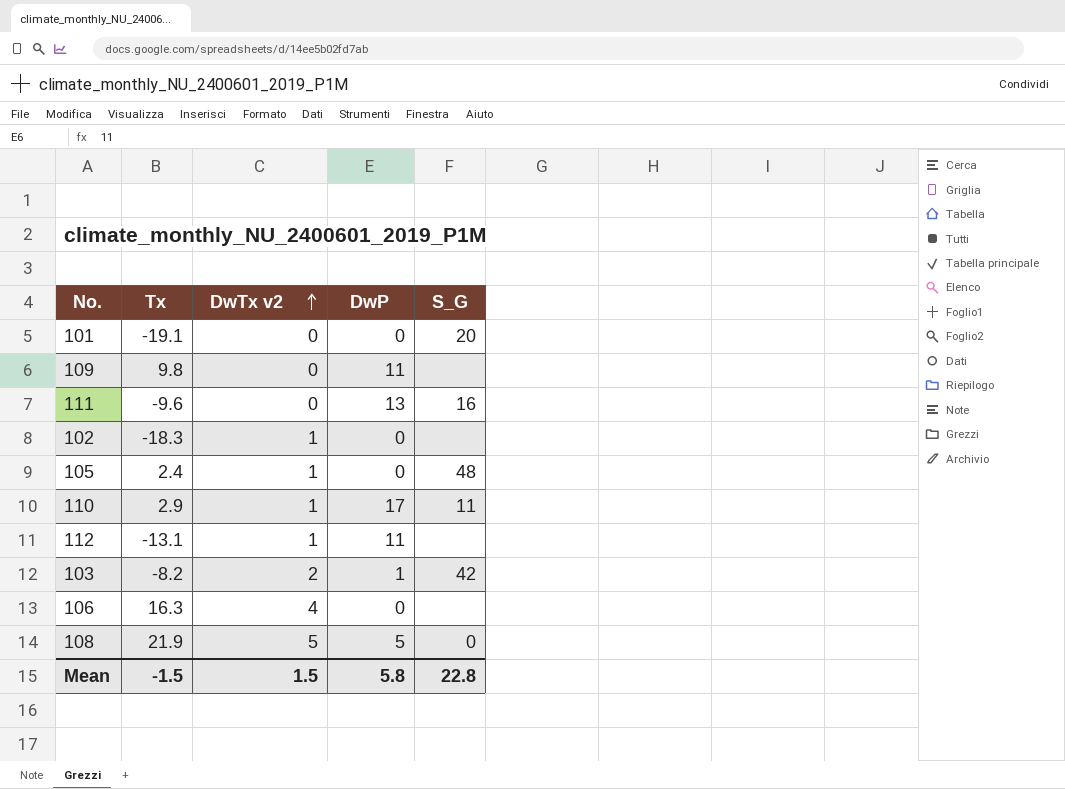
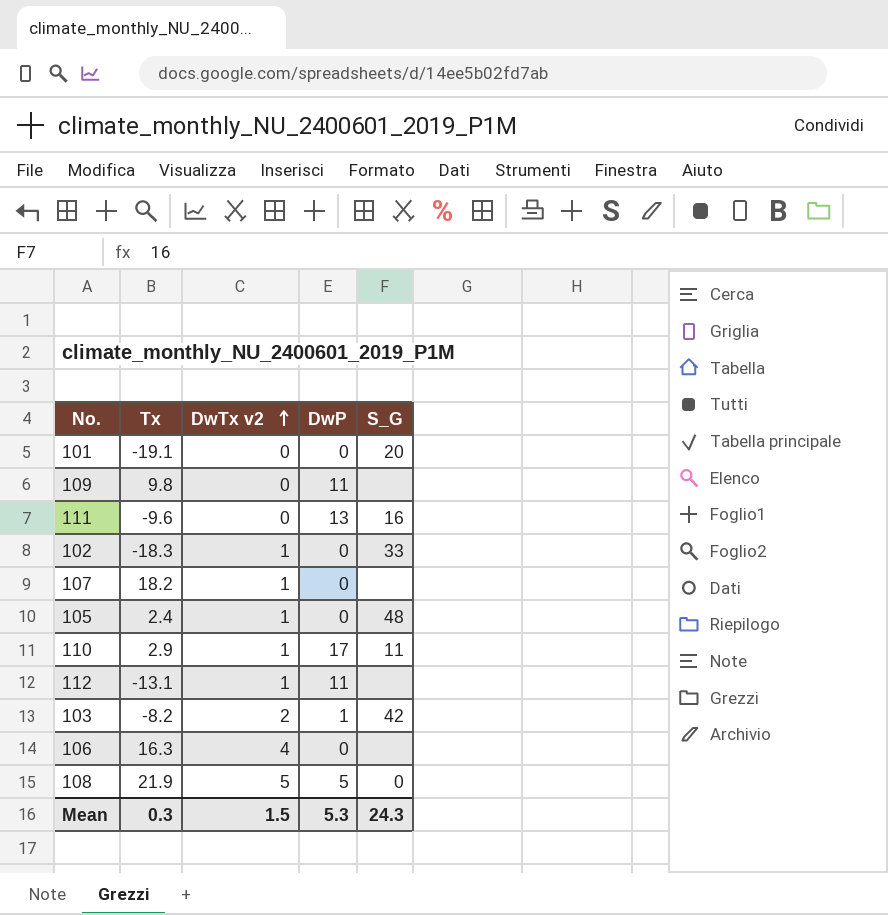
102 | S_G: none -> 33
row 107: none -> 18.2 | 1 | 0 | none
Mean | Tx: -1.5 -> 0.3
Mean | DwP: 5.8 -> 5.3
Mean | S_G: 22.8 -> 24.3

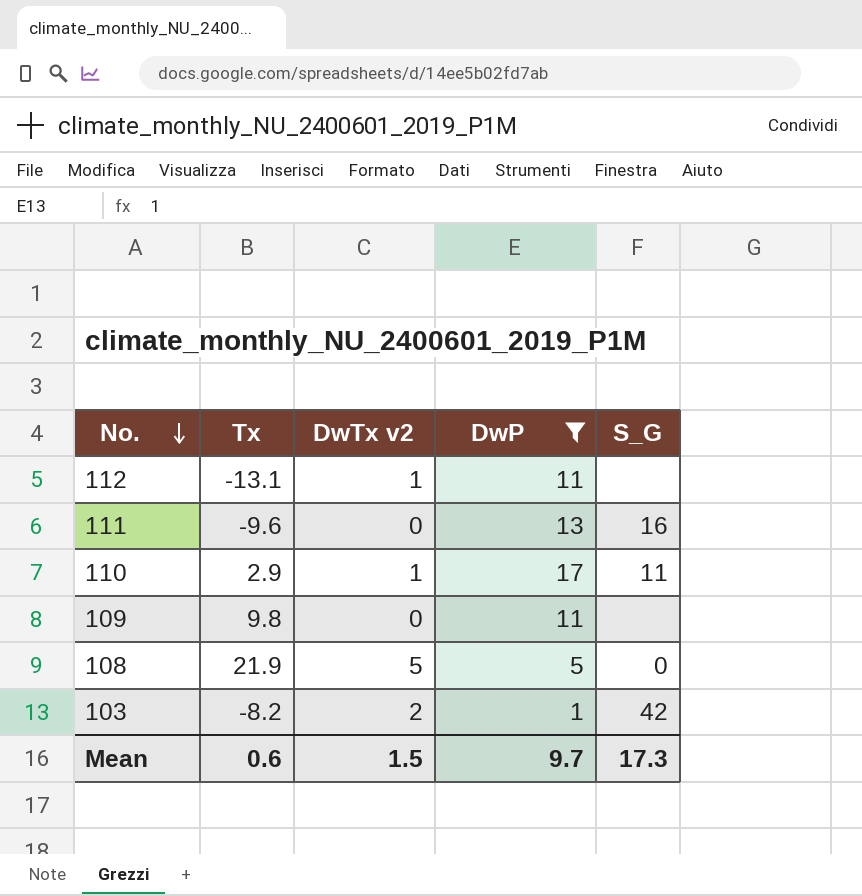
filter: none -> DwP != 0
row order: DwTx v2 ascending -> No. descending
Mean | Tx: 0.3 -> 0.6
Mean | DwP: 5.3 -> 9.7
Mean | S_G: 24.3 -> 17.3

